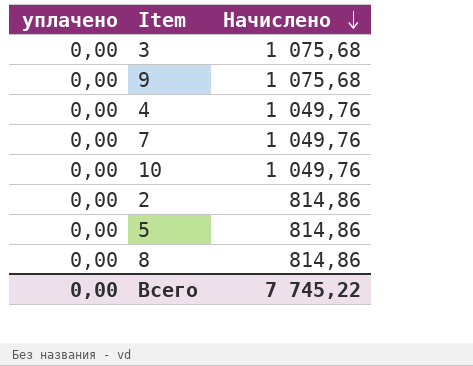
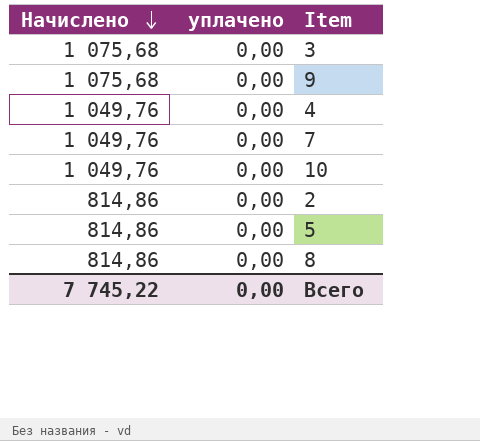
column Начислено | position: 3 -> 1

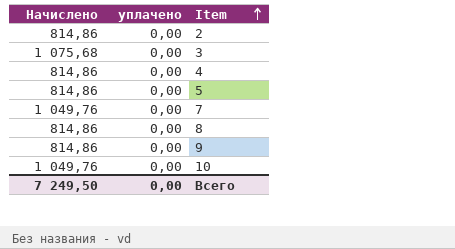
row order: Начислено descending -> Item ascending
4 | Начислено: 1 049,76 -> 814,86
9 | Начислено: 1 075,68 -> 814,86
Всего | Начислено: 7 745,22 -> 7 249,50

